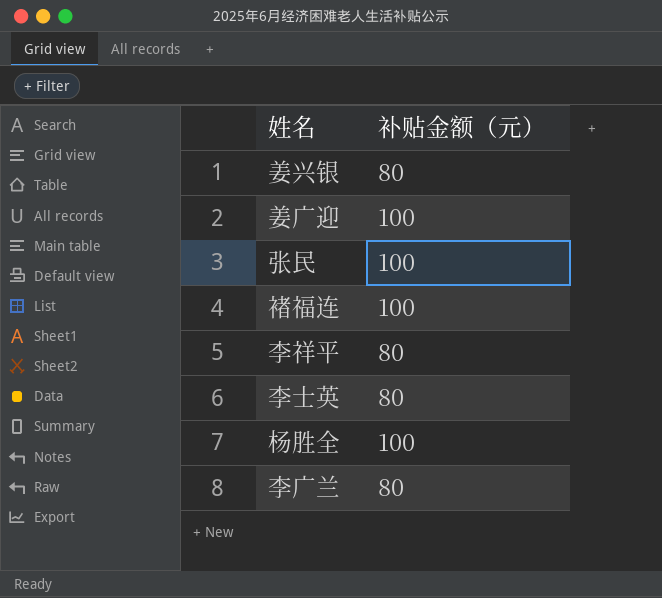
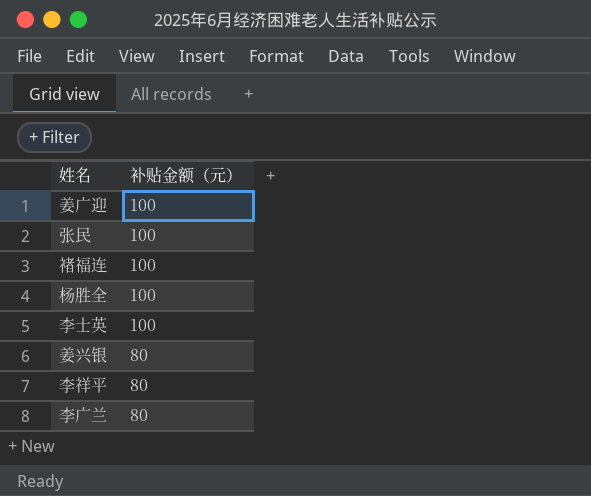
row order: none -> 补贴金额（元） descending
李士英 | 补贴金额（元）: 80 -> 100

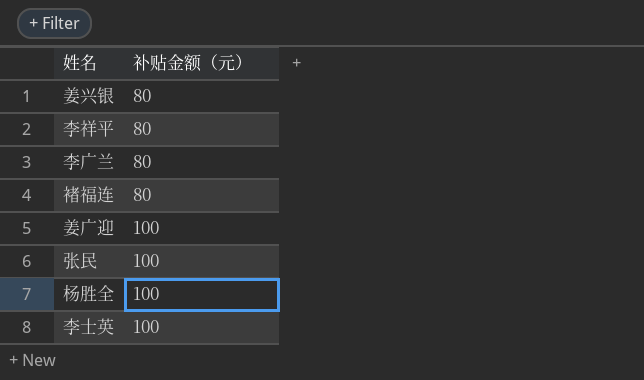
row order: 补贴金额（元） descending -> 补贴金额（元） ascending
褚福连 | 补贴金额（元）: 100 -> 80

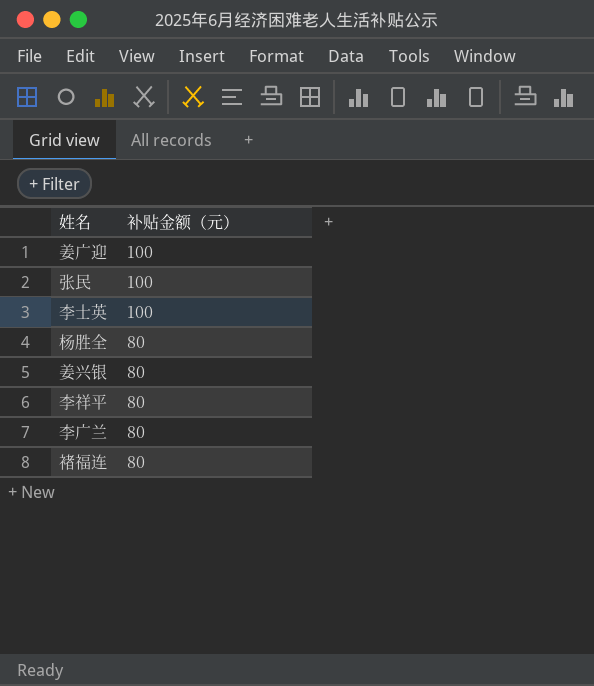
row order: 补贴金额（元） ascending -> 补贴金额（元） descending
杨胜全 | 补贴金额（元）: 100 -> 80

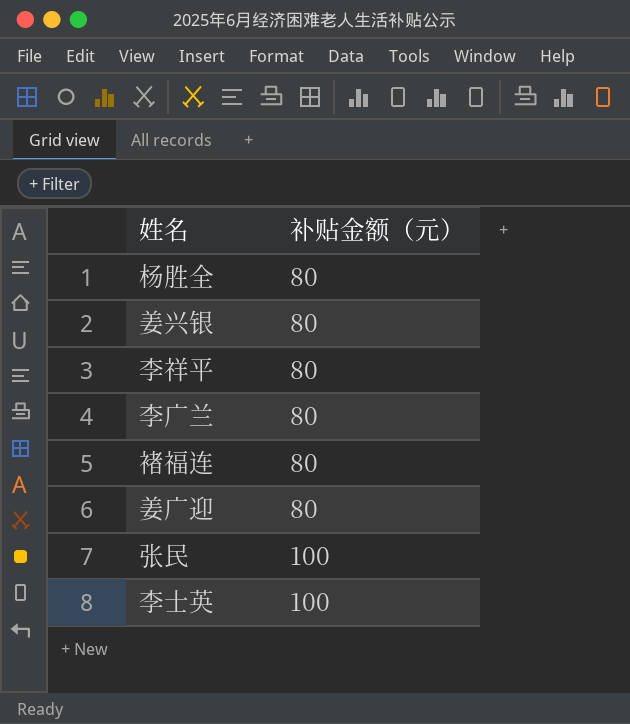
row order: 补贴金额（元） descending -> 补贴金额（元） ascending
姜广迎 | 补贴金额（元）: 100 -> 80

